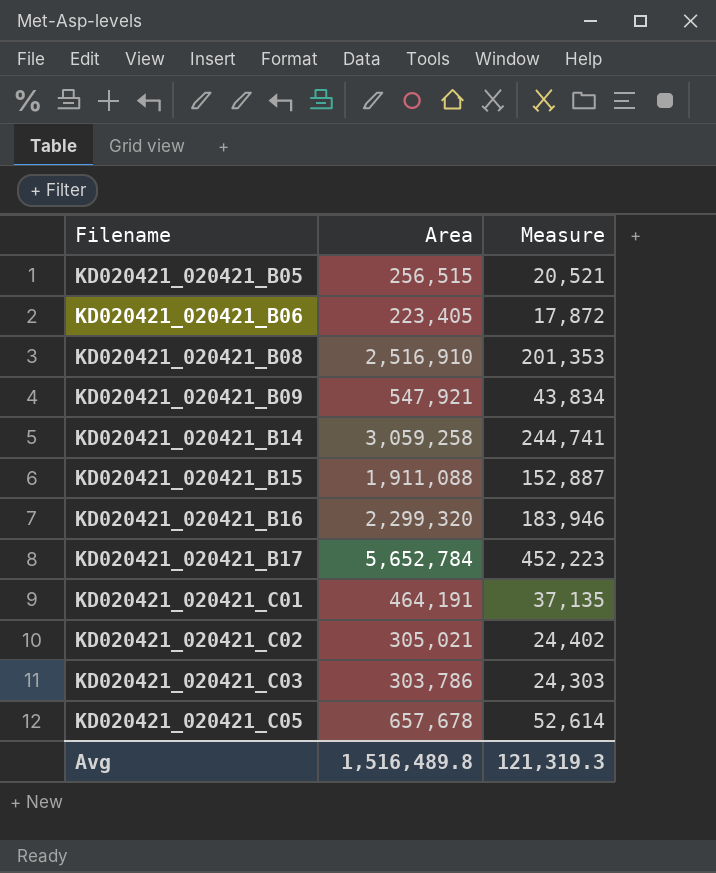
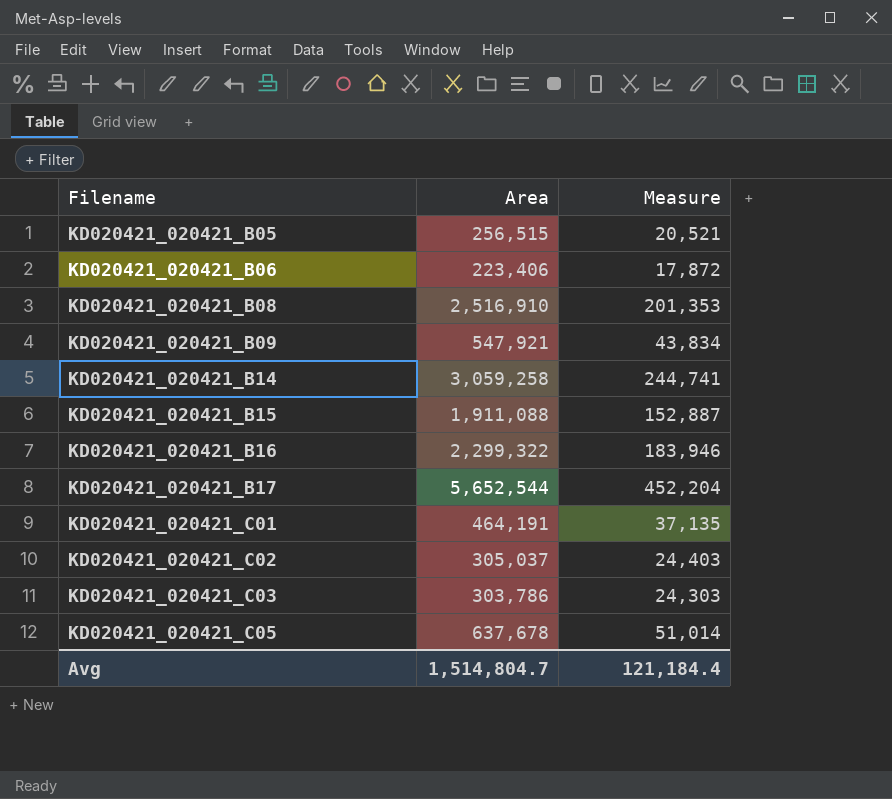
KD020421_020421_B06 | Area: 223,405 -> 223,406
KD020421_020421_B16 | Area: 2,299,320 -> 2,299,322
KD020421_020421_B17 | Area: 5,652,784 -> 5,652,544
KD020421_020421_B17 | Measure: 452,223 -> 452,204
KD020421_020421_C02 | Area: 305,021 -> 305,037
KD020421_020421_C02 | Measure: 24,402 -> 24,403
KD020421_020421_C05 | Area: 657,678 -> 637,678
KD020421_020421_C05 | Measure: 52,614 -> 51,014
Avg | Area: 1,516,489.8 -> 1,514,804.7
Avg | Measure: 121,319.3 -> 121,184.4

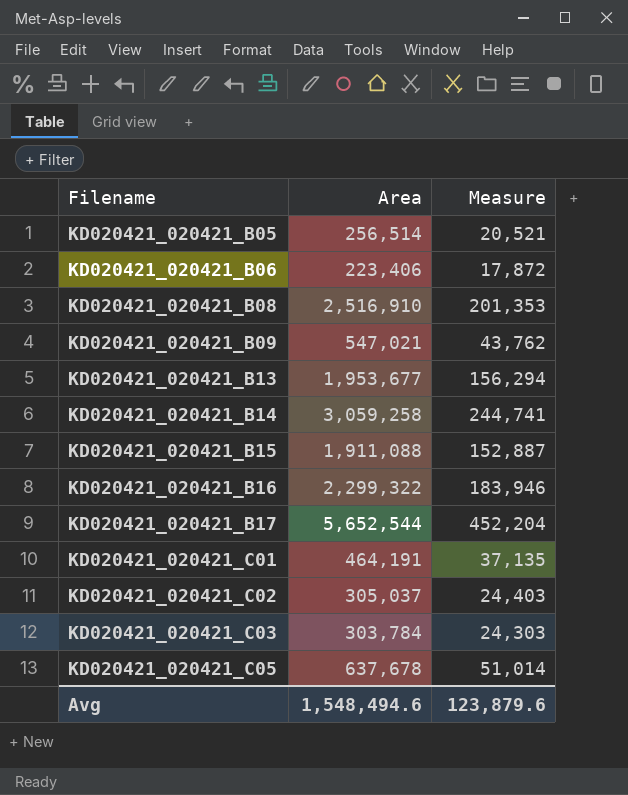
KD020421_020421_B05 | Area: 256,515 -> 256,514
KD020421_020421_B09 | Area: 547,921 -> 547,021
KD020421_020421_B09 | Measure: 43,834 -> 43,762
row KD020421_020421_B13: none -> 1,953,677 | 156,294
KD020421_020421_C03 | Area: 303,786 -> 303,784
Avg | Area: 1,514,804.7 -> 1,548,494.6
Avg | Measure: 121,184.4 -> 123,879.6

